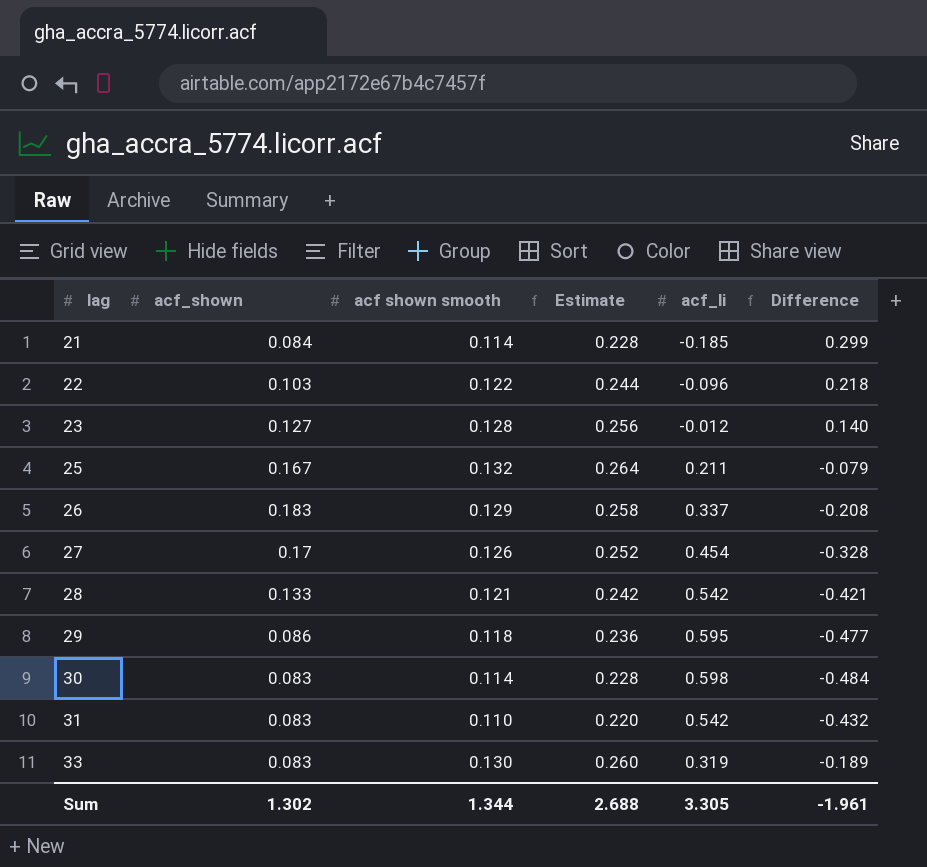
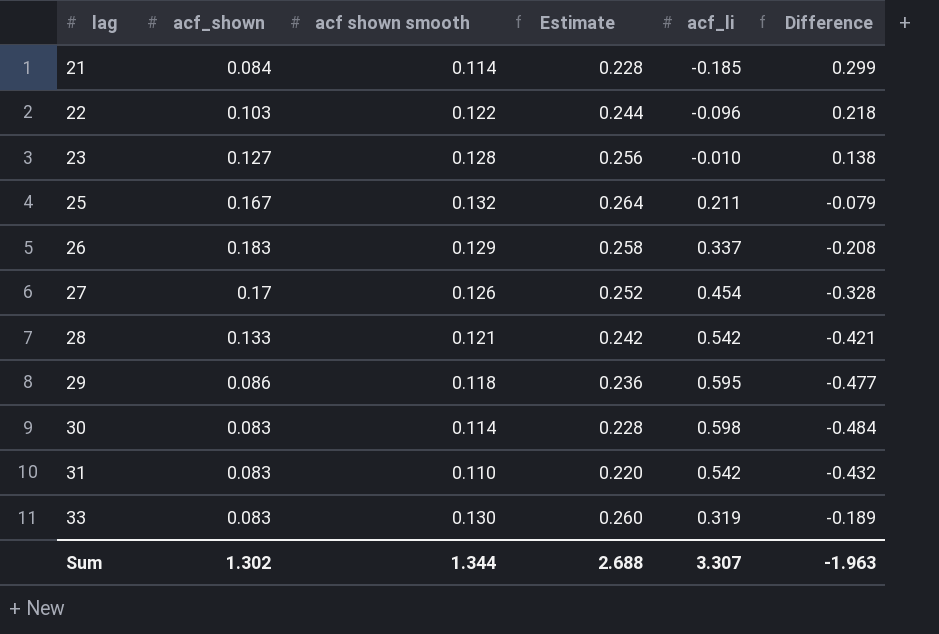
23 | acf_li: -0.012 -> -0.010
23 | Difference: 0.140 -> 0.138
Sum | acf_li: 3.305 -> 3.307
Sum | Difference: -1.961 -> -1.963

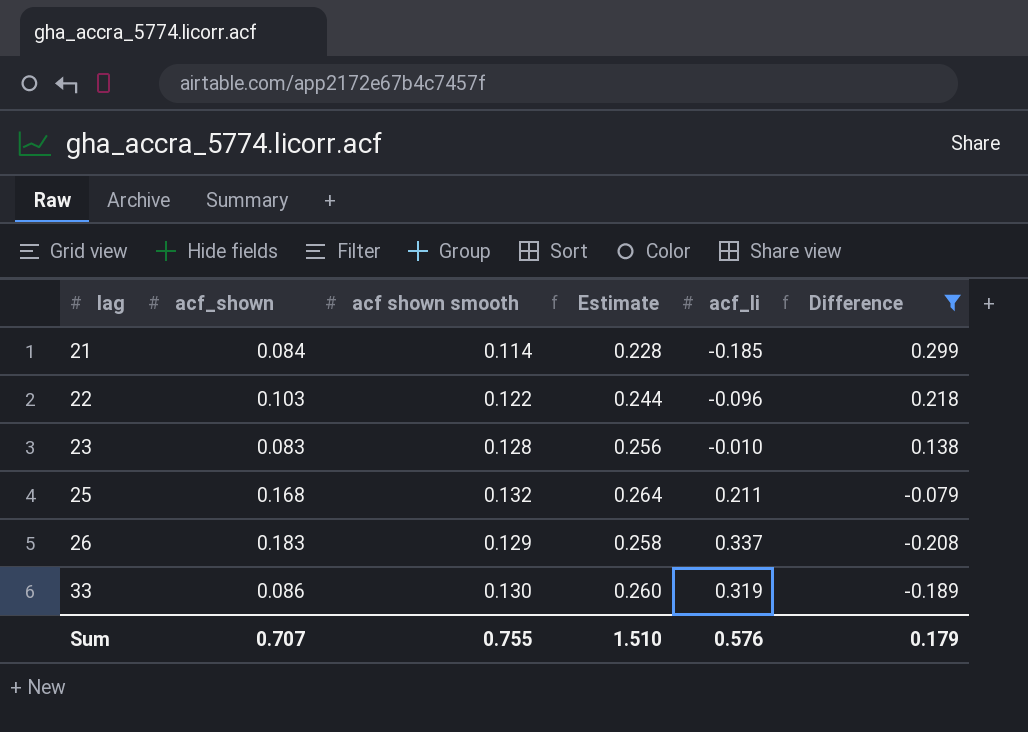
filter: none -> Difference >= -0.208
23 | acf_shown: 0.127 -> 0.083
25 | acf_shown: 0.167 -> 0.168
33 | acf_shown: 0.083 -> 0.086
Sum | acf_shown: 1.302 -> 0.707
Sum | acf shown smooth: 1.344 -> 0.755
Sum | Estimate: 2.688 -> 1.510
Sum | acf_li: 3.307 -> 0.576
Sum | Difference: -1.963 -> 0.179

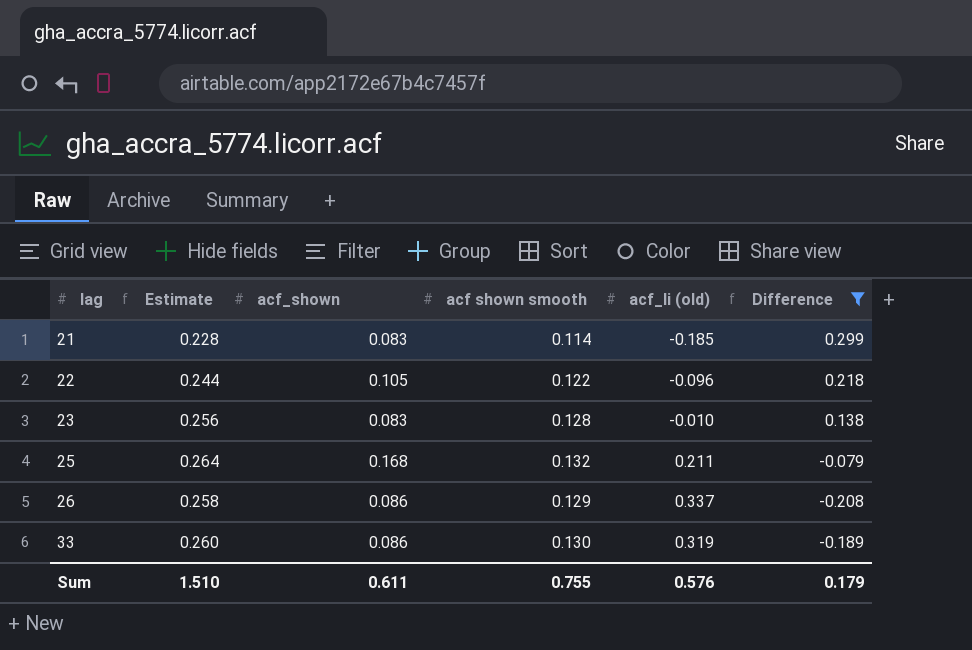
column Estimate | position: 4 -> 2
column name: acf_li -> acf_li (old)
21 | acf_shown: 0.084 -> 0.083
22 | acf_shown: 0.103 -> 0.105
26 | acf_shown: 0.183 -> 0.086
Sum | acf_shown: 0.707 -> 0.611

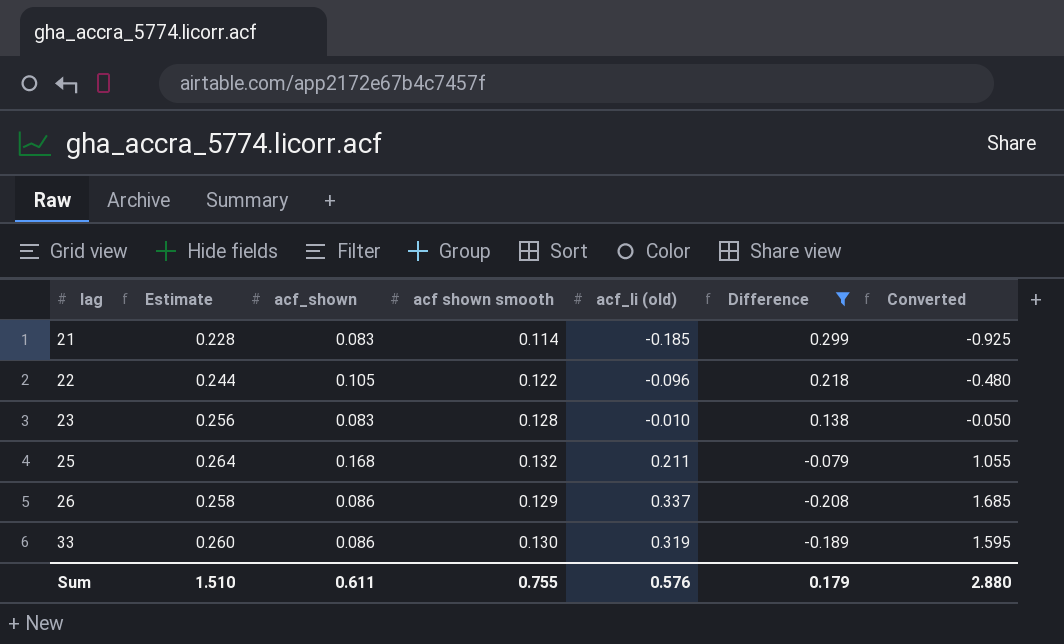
column Converted | formula: none -> [acf_li (old)] * 5

